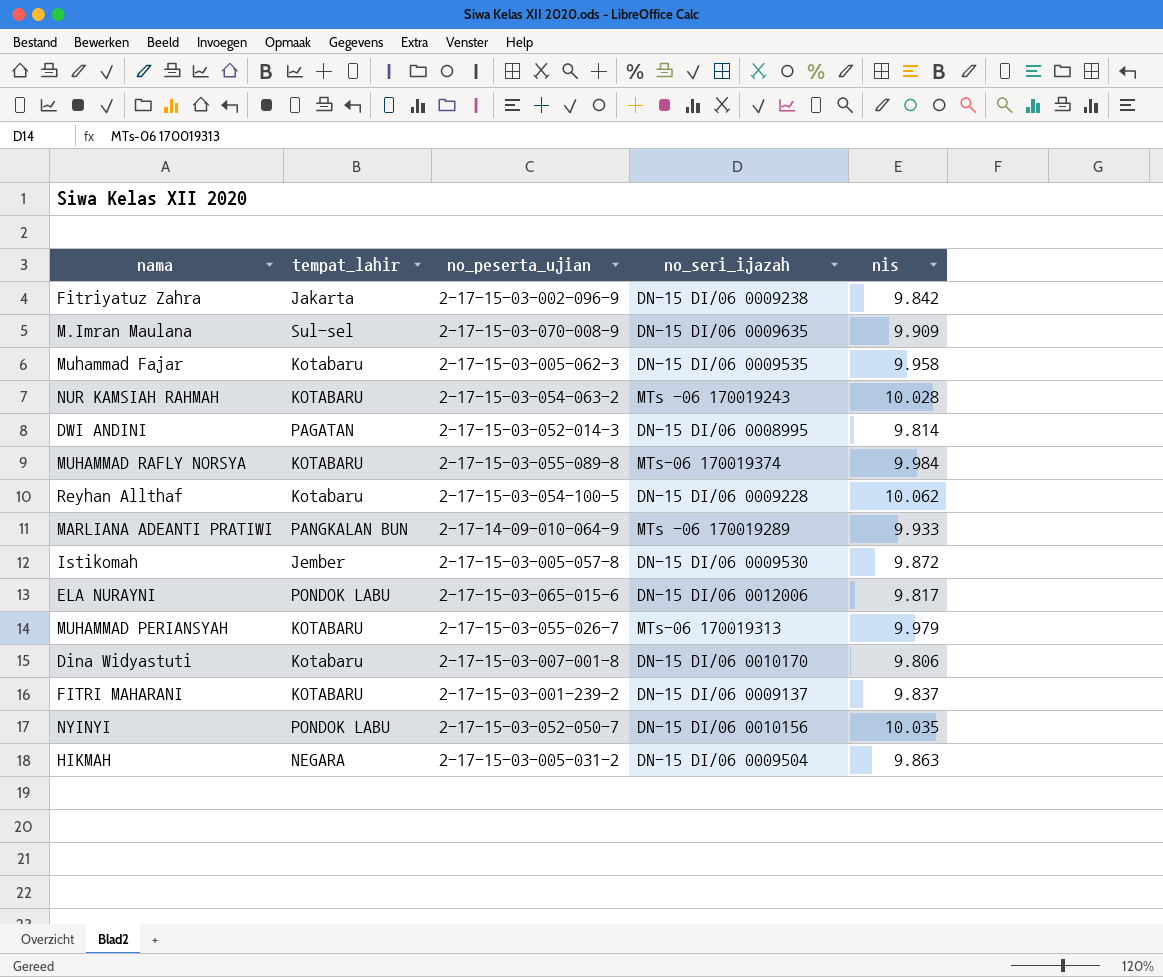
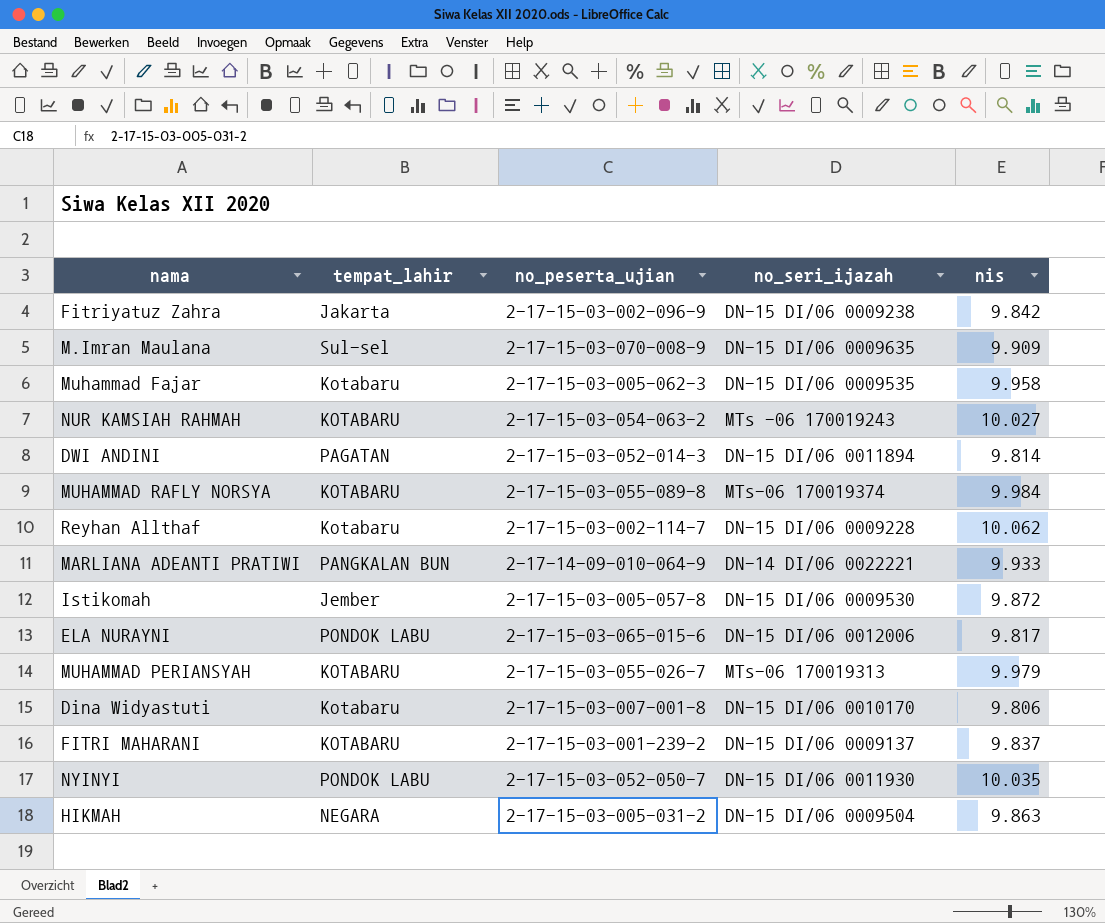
NUR KAMSIAH RAHMAH | nis: 10.028 -> 10.027
DWI ANDINI | no_seri_ijazah: DN-15 DI/06 0008995 -> DN-15 DI/06 0011894
Reyhan Allthaf | no_peserta_ujian: 2-17-15-03-054-100-5 -> 2-17-15-03-002-114-7
MARLIANA ADEANTI PRATIWI | no_seri_ijazah: MTs -06 170019289 -> DN-14 DI/06 0022221
NYINYI | no_seri_ijazah: DN-15 DI/06 0010156 -> DN-15 DI/06 0011930

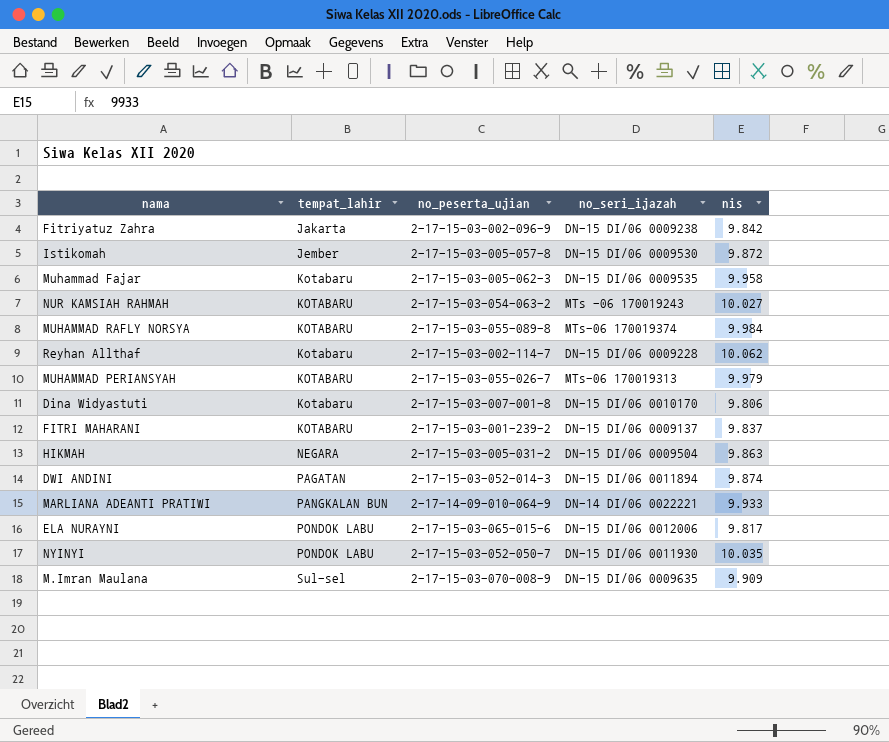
row order: none -> tempat_lahir ascending
DWI ANDINI | nis: 9.814 -> 9.874

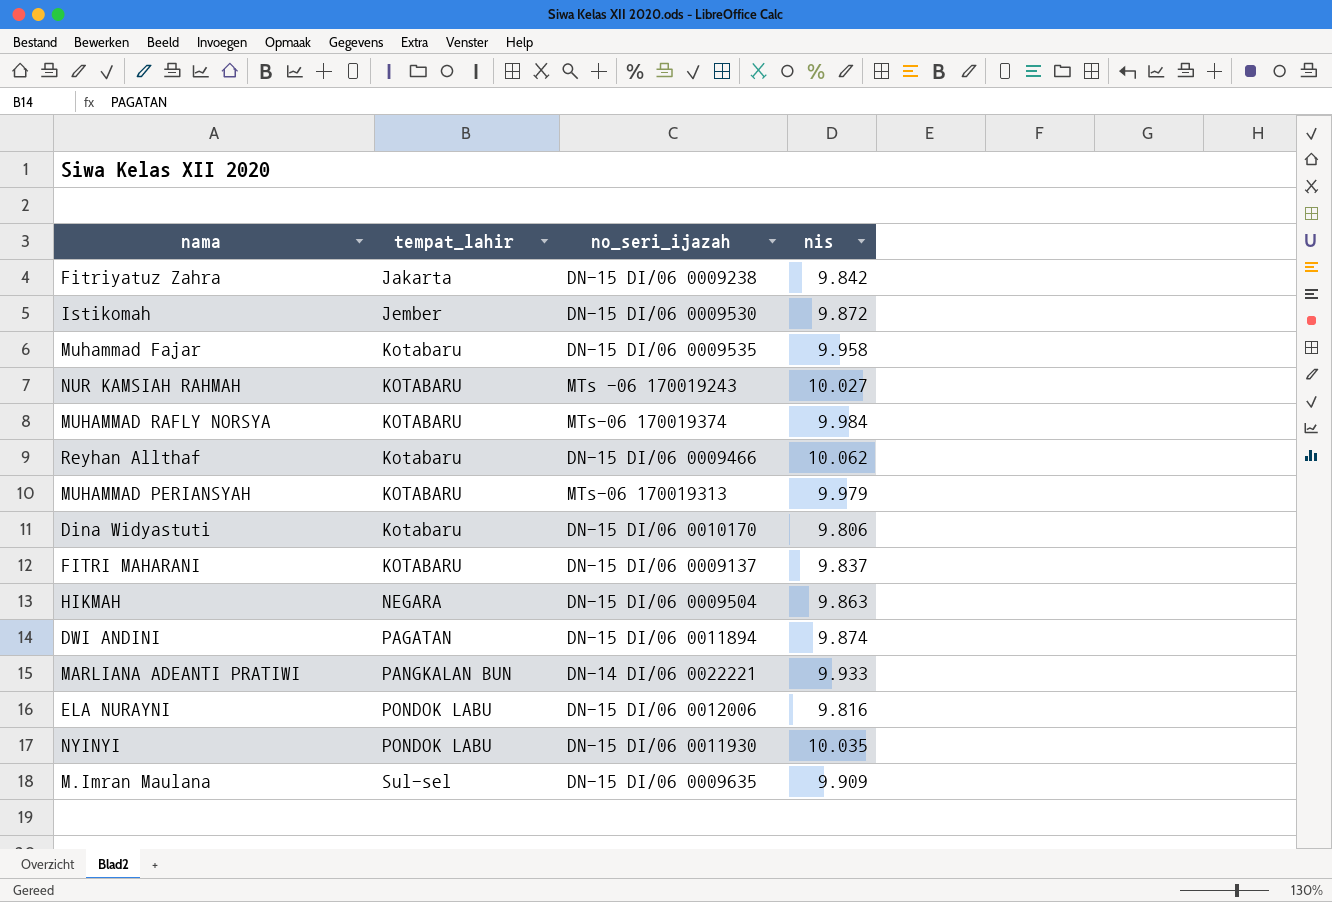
column no_peserta_ujian | position: 3 -> none
Reyhan Allthaf | no_seri_ijazah: DN-15 DI/06 0009228 -> DN-15 DI/06 0009466
ELA NURAYNI | nis: 9.817 -> 9.816

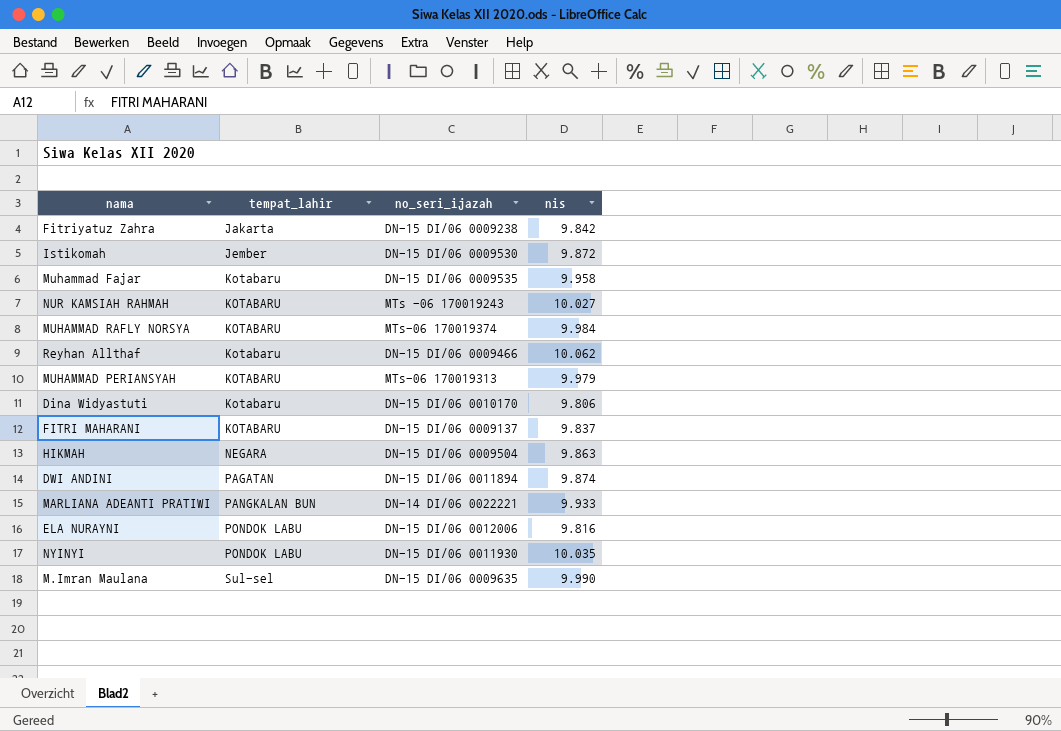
M.Imran Maulana | nis: 9.909 -> 9.990

